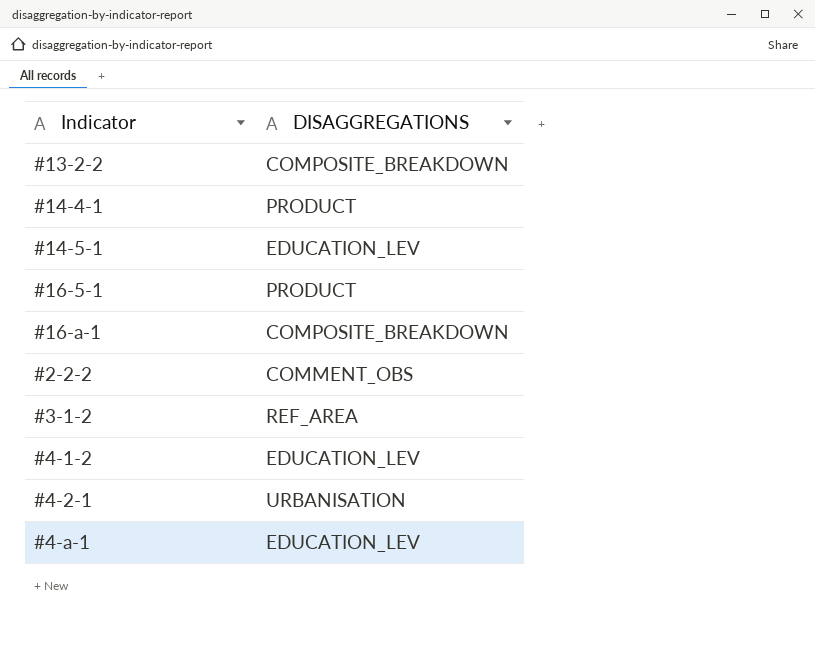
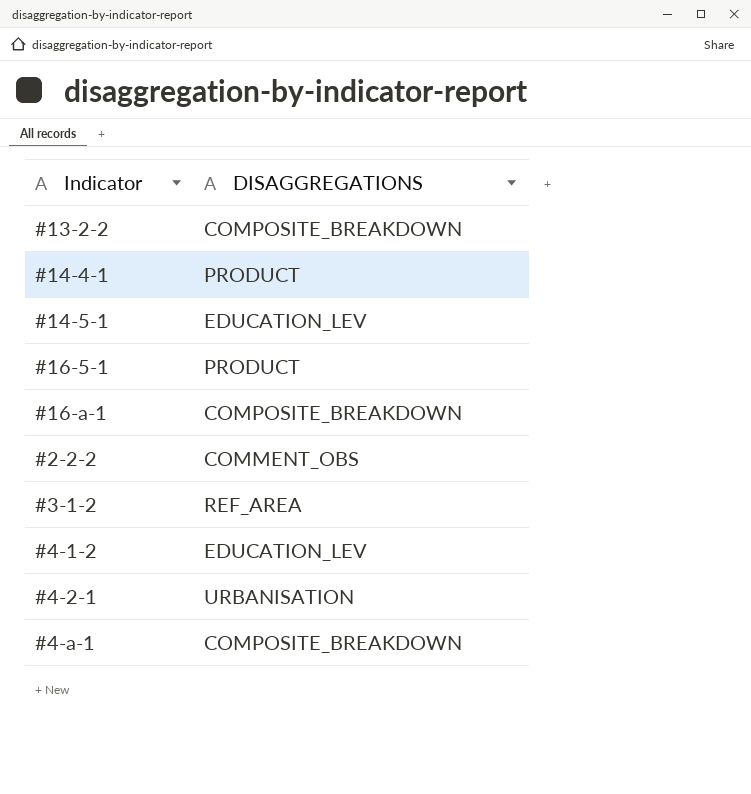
#4-a-1 | DISAGGREGATIONS: EDUCATION_LEV -> COMPOSITE_BREAKDOWN

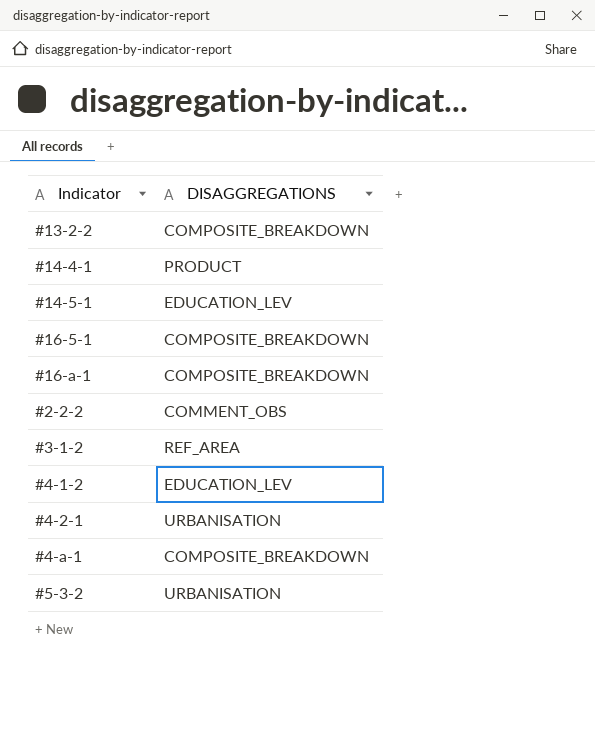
#16-5-1 | DISAGGREGATIONS: PRODUCT -> COMPOSITE_BREAKDOWN
row #5-3-2: none -> URBANISATION

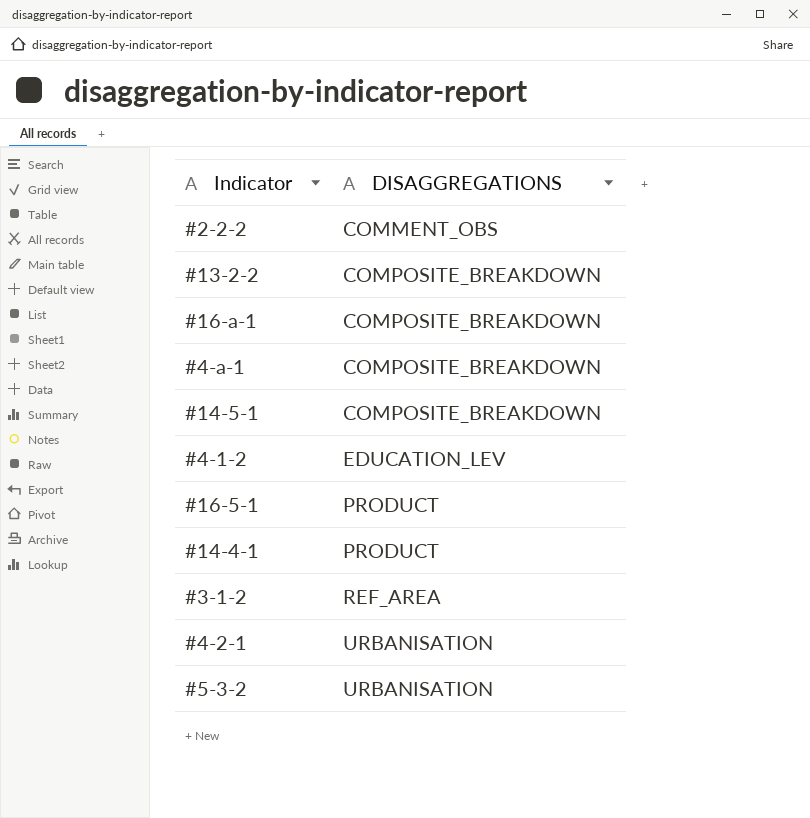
row order: none -> DISAGGREGATIONS ascending
#14-5-1 | DISAGGREGATIONS: EDUCATION_LEV -> COMPOSITE_BREAKDOWN
#16-5-1 | DISAGGREGATIONS: COMPOSITE_BREAKDOWN -> PRODUCT

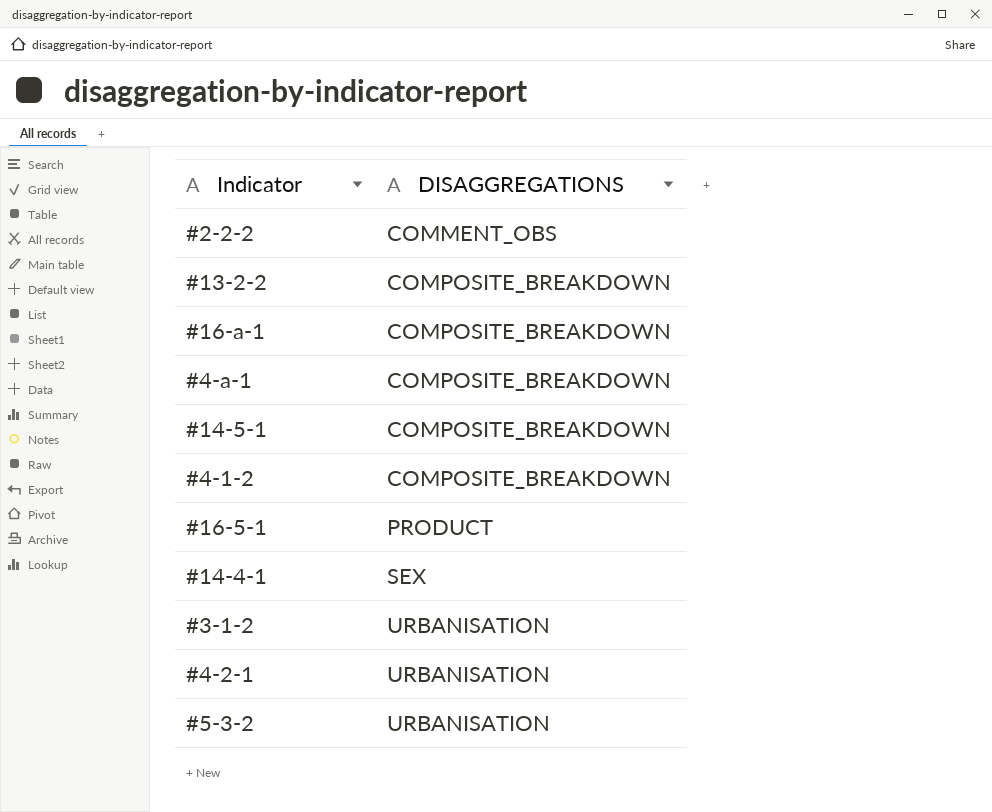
#4-1-2 | DISAGGREGATIONS: EDUCATION_LEV -> COMPOSITE_BREAKDOWN
#14-4-1 | DISAGGREGATIONS: PRODUCT -> SEX
#3-1-2 | DISAGGREGATIONS: REF_AREA -> URBANISATION

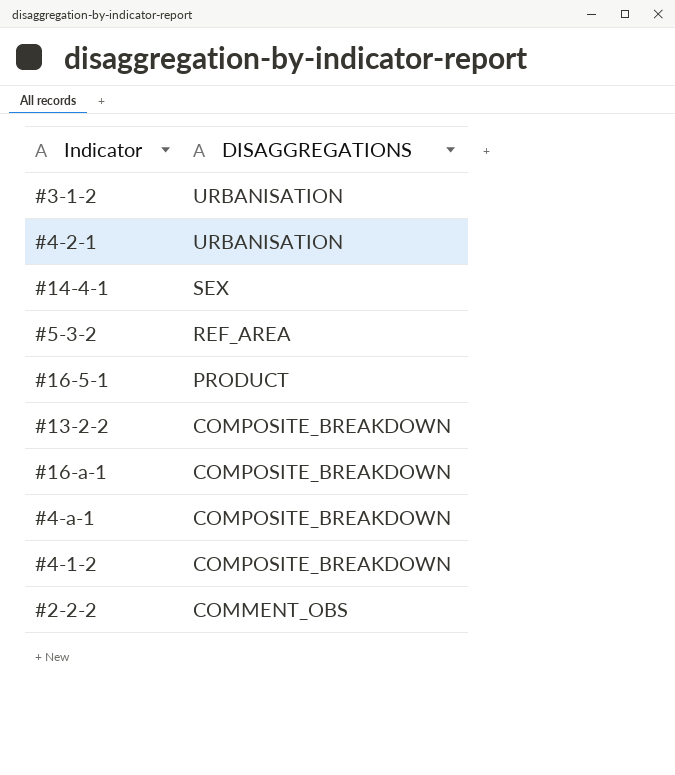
row order: DISAGGREGATIONS ascending -> DISAGGREGATIONS descending
row #14-5-1: COMPOSITE_BREAKDOWN -> none
#5-3-2 | DISAGGREGATIONS: URBANISATION -> REF_AREA

